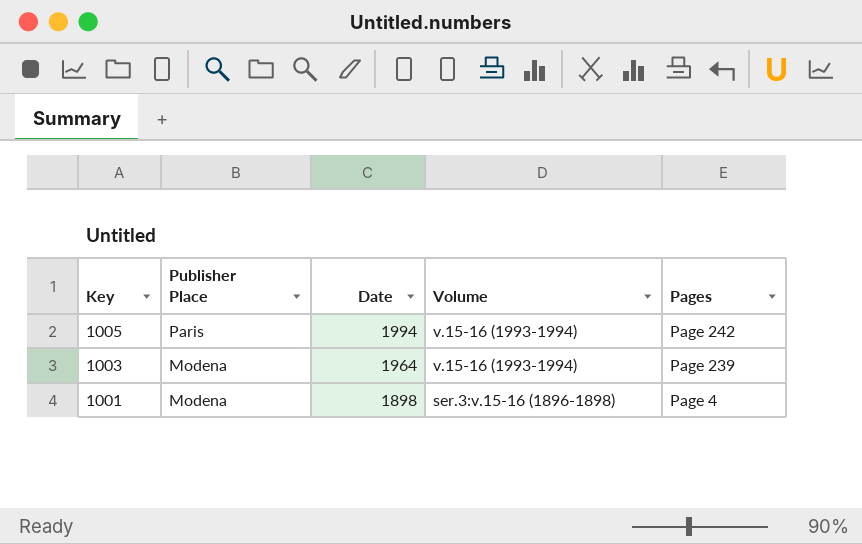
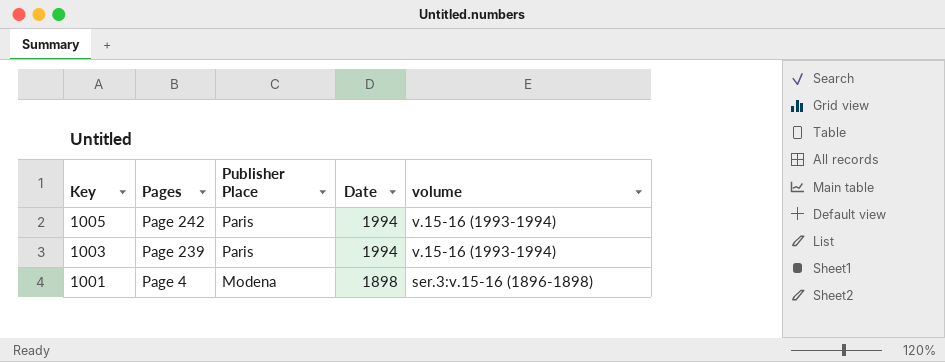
column Pages | position: 5 -> 2
column name: Volume -> volume
1003 | Publisher Place: Modena -> Paris
1003 | Date: 1964 -> 1994

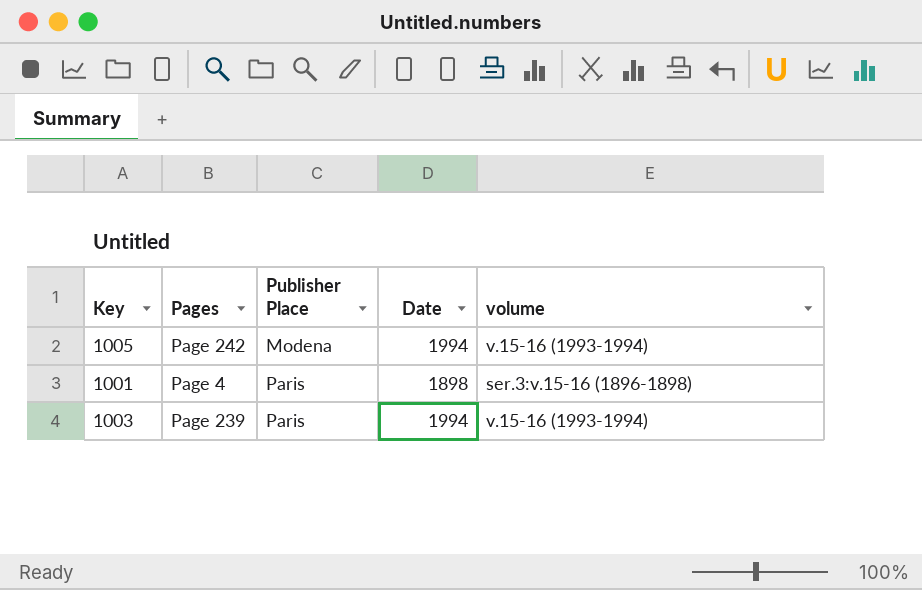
row order: Key descending -> Publisher Place ascending
1005 | Publisher Place: Paris -> Modena
1001 | Publisher Place: Modena -> Paris

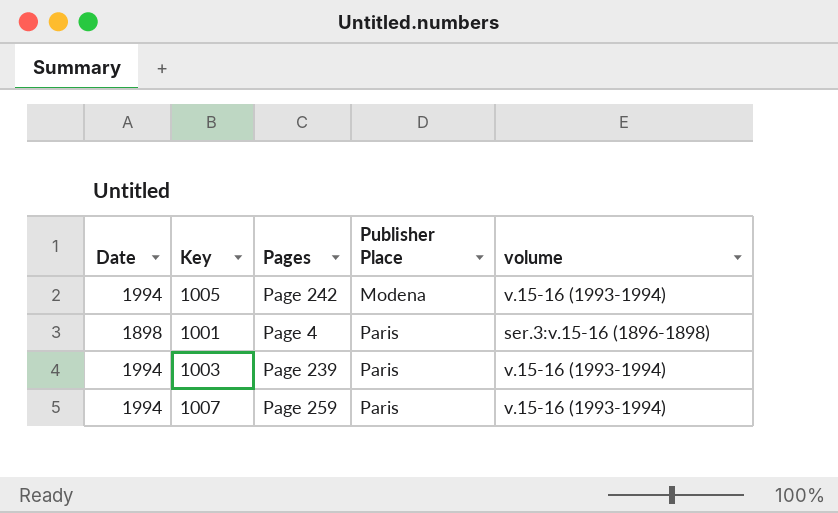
column Date | position: 4 -> 1
row 1007: none -> 1994 | Page 259 | Paris | v.15-16 (1993-1994)

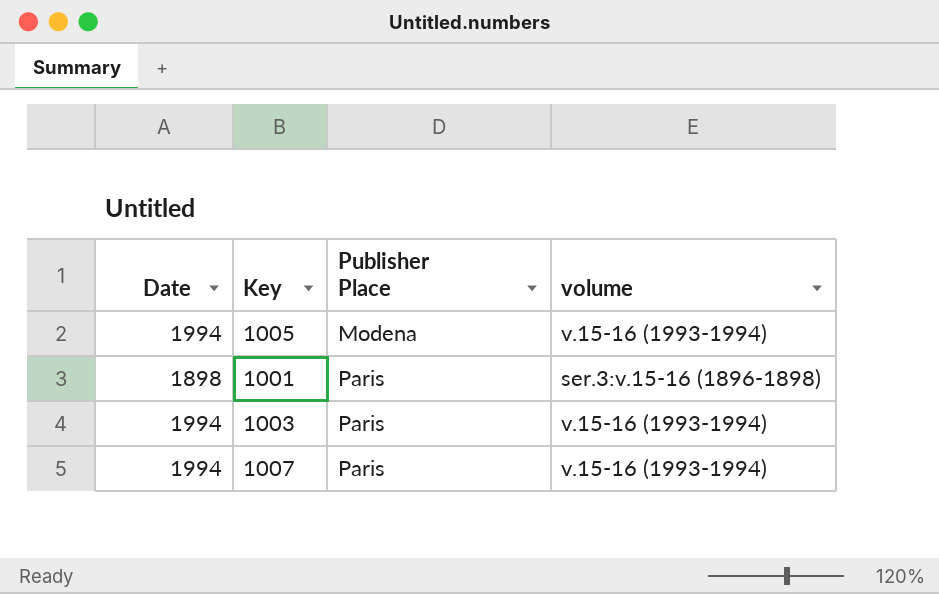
column Pages | position: 3 -> none

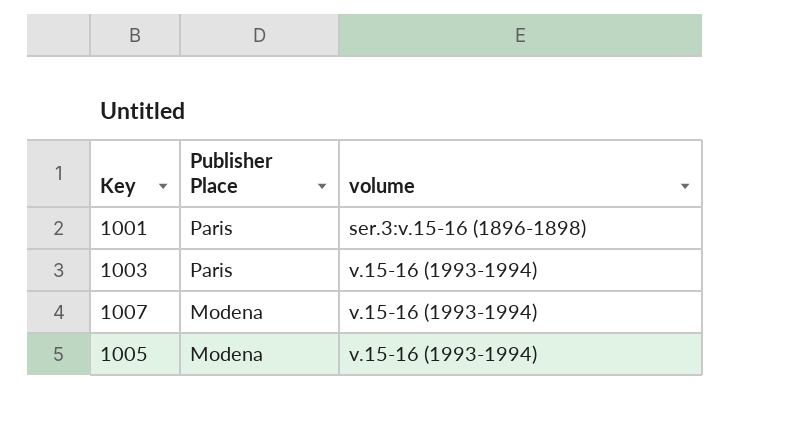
row order: Publisher Place ascending -> Publisher Place descending
column Date | position: 1 -> none
1007 | Publisher Place: Paris -> Modena

